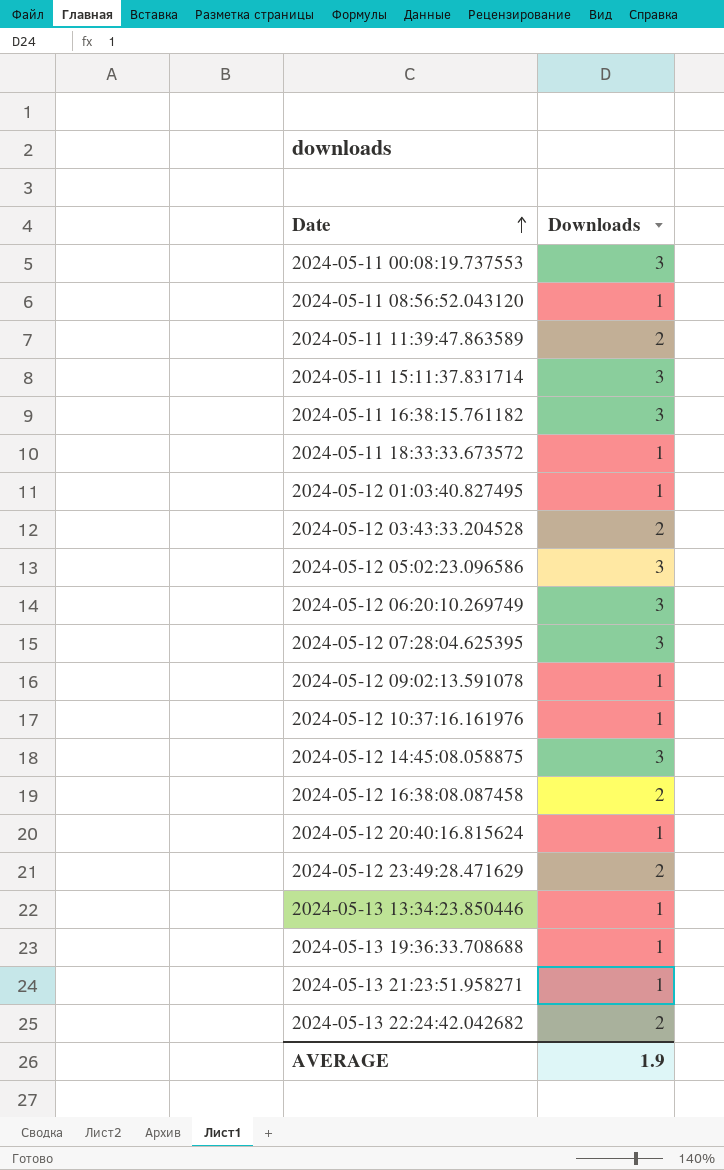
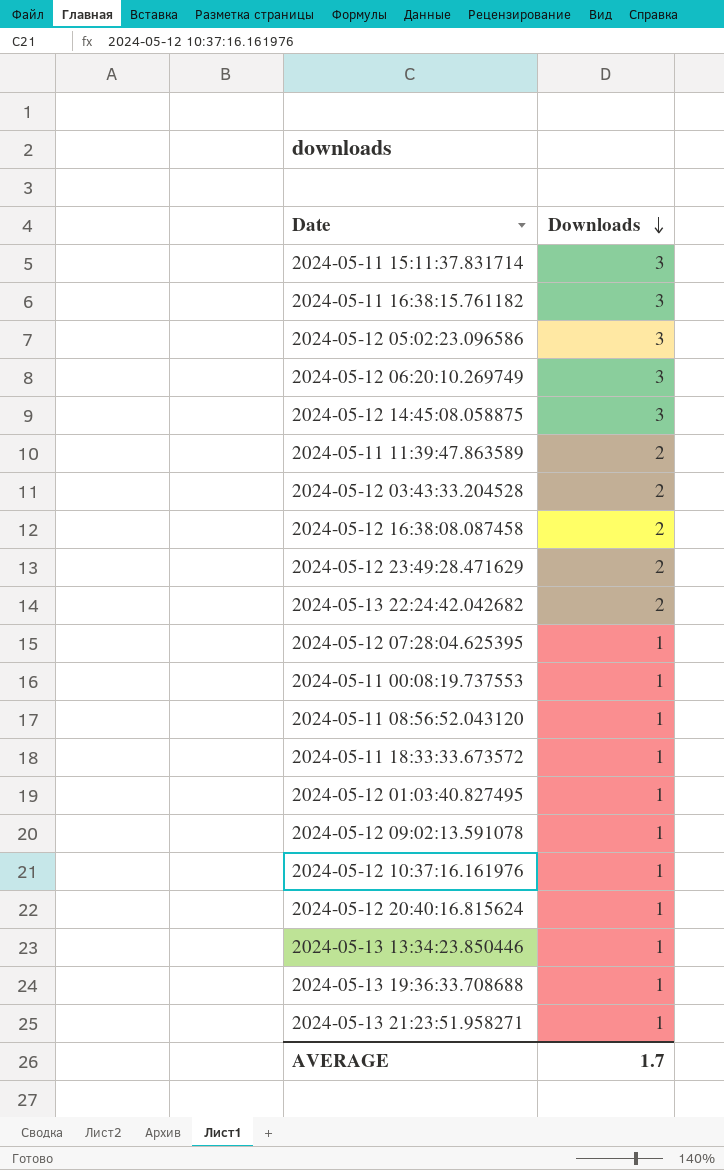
row order: Date ascending -> Downloads descending
2024-05-12 07:28:04.625395 | Downloads: 3 -> 1
2024-05-11 00:08:19.737553 | Downloads: 3 -> 1
AVERAGE | Downloads: 1.9 -> 1.7

